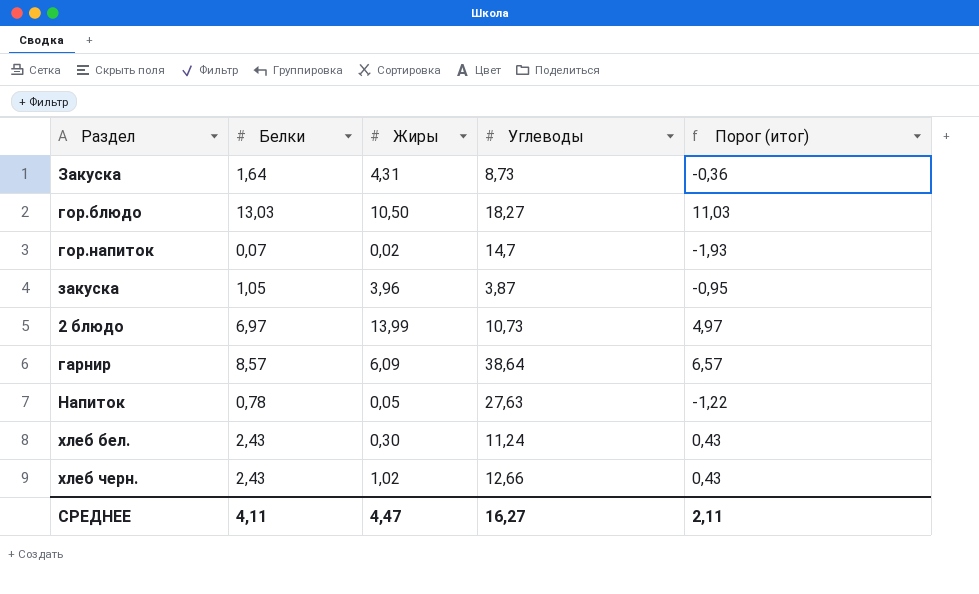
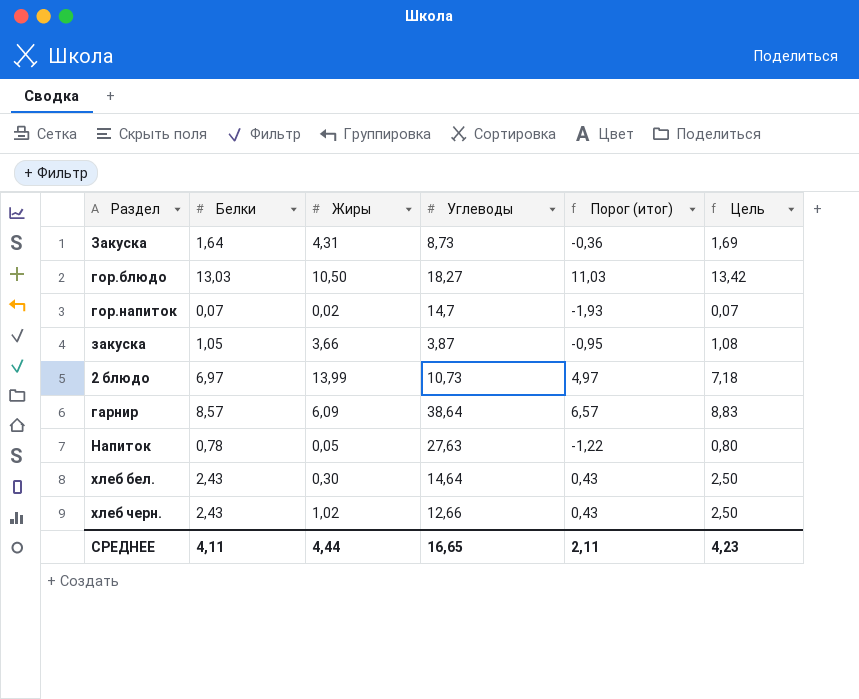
column Цель | formula: none -> [Белки] * 1,03
закуска | Жиры: 3,96 -> 3,66
хлеб бел. | Углеводы: 11,24 -> 14,64
СРЕДНЕЕ | Жиры: 4,47 -> 4,44
СРЕДНЕЕ | Углеводы: 16,27 -> 16,65

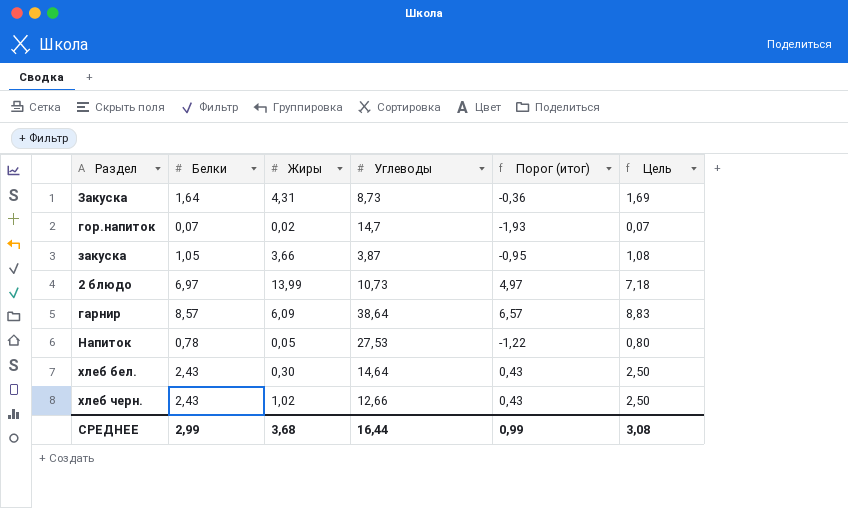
row гор.блюдо: 13,03 | 10,50 | 18,27 | 11,03 | 13,42 -> none
Напиток | Углеводы: 27,63 -> 27,53
СРЕДНЕЕ | Белки: 4,11 -> 2,99
СРЕДНЕЕ | Жиры: 4,44 -> 3,68
СРЕДНЕЕ | Углеводы: 16,65 -> 16,44
СРЕДНЕЕ | Порог (итог): 2,11 -> 0,99
СРЕДНЕЕ | Цель: 4,23 -> 3,08

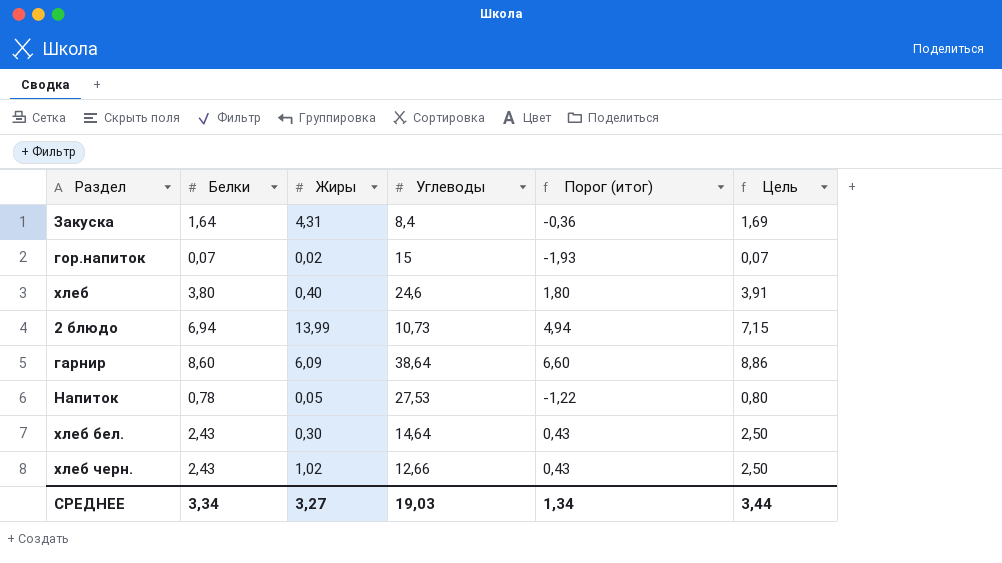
row закуска: 1,05 | 3,66 | 3,87 | -0,95 | 1,08 -> none
Закуска | Углеводы: 8,73 -> 8,4
гор.напиток | Углеводы: 14,7 -> 15
row хлеб: none -> 3,80 | 0,40 | 24,6 | 1,80 | 3,91
2 блюдо | Белки: 6,97 -> 6,94
2 блюдо | Порог (итог): 4,97 -> 4,94
2 блюдо | Цель: 7,18 -> 7,15
гарнир | Белки: 8,57 -> 8,60
гарнир | Порог (итог): 6,57 -> 6,60
гарнир | Цель: 8,83 -> 8,86
СРЕДНЕЕ | Белки: 2,99 -> 3,34
СРЕДНЕЕ | Жиры: 3,68 -> 3,27
СРЕДНЕЕ | Углеводы: 16,44 -> 19,03
СРЕДНЕЕ | Порог (итог): 0,99 -> 1,34
СРЕДНЕЕ | Цель: 3,08 -> 3,44

